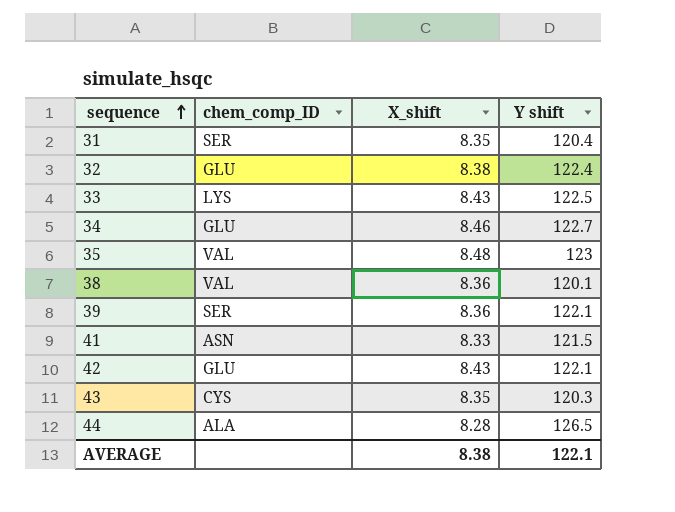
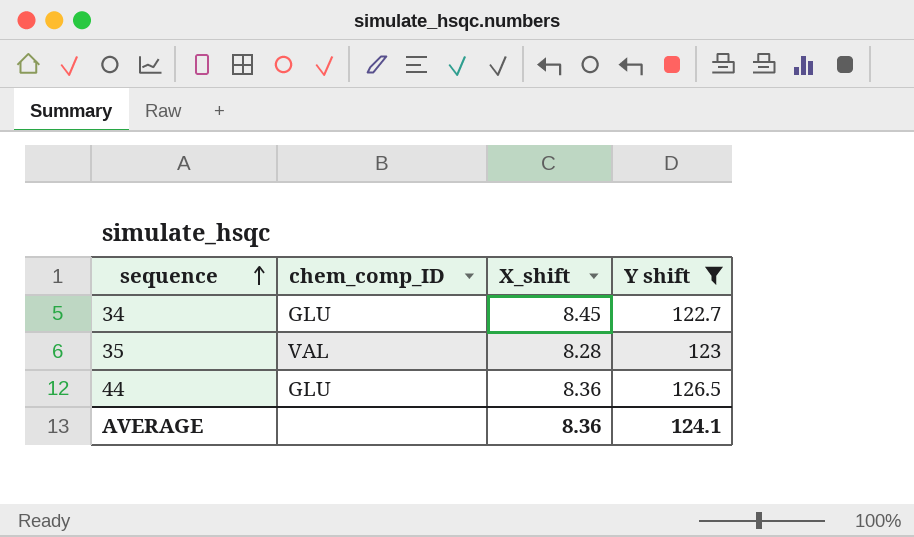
filter: none -> Y shift >= 122.7
34 | X_shift: 8.46 -> 8.45
35 | X_shift: 8.48 -> 8.28
44 | chem_comp_ID: ALA -> GLU
44 | X_shift: 8.28 -> 8.36
AVERAGE | X_shift: 8.38 -> 8.36
AVERAGE | Y shift: 122.1 -> 124.1

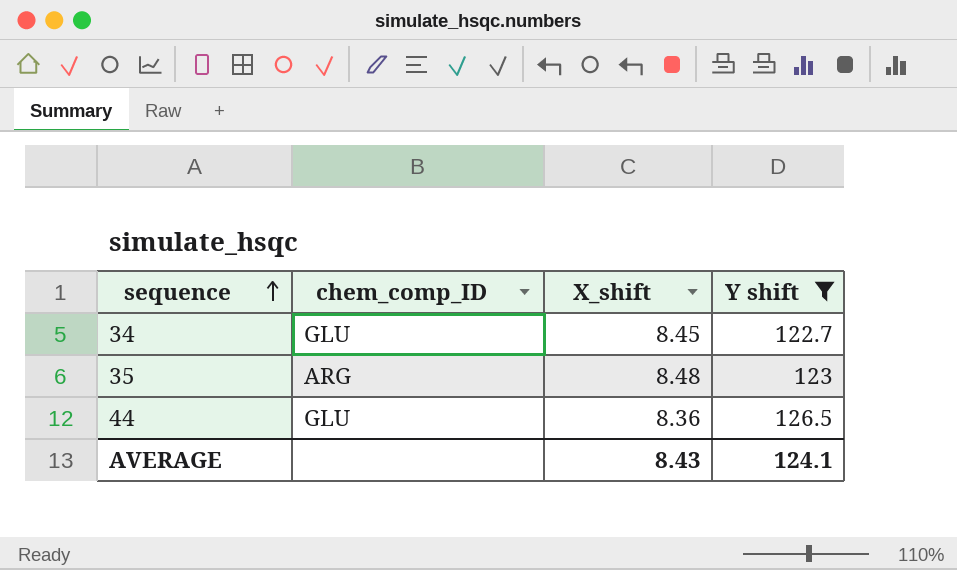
35 | chem_comp_ID: VAL -> ARG
35 | X_shift: 8.28 -> 8.48
AVERAGE | X_shift: 8.36 -> 8.43

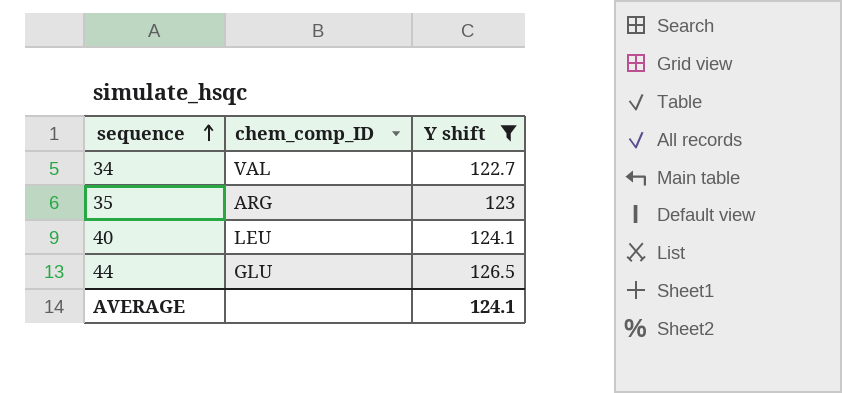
column X_shift | position: 3 -> none
34 | chem_comp_ID: GLU -> VAL
row 40: none -> LEU | 124.1

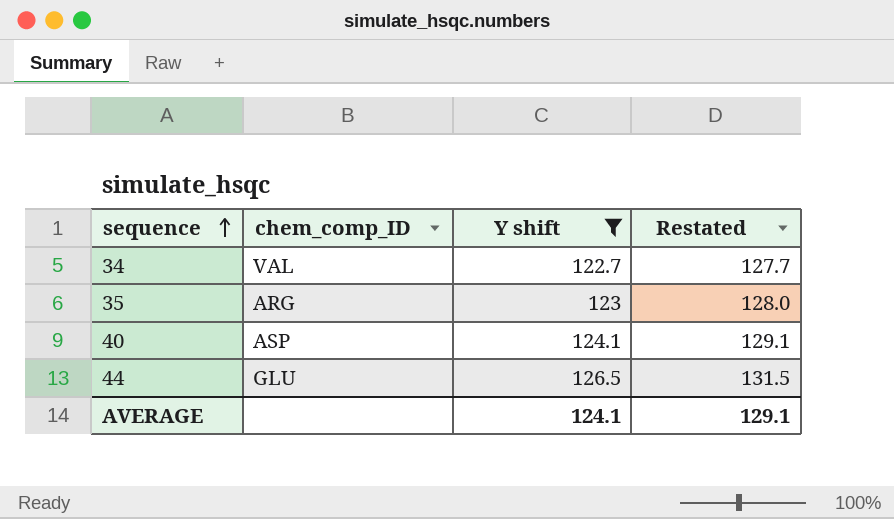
column Restated | formula: none -> [Y shift] + 5
40 | chem_comp_ID: LEU -> ASP

